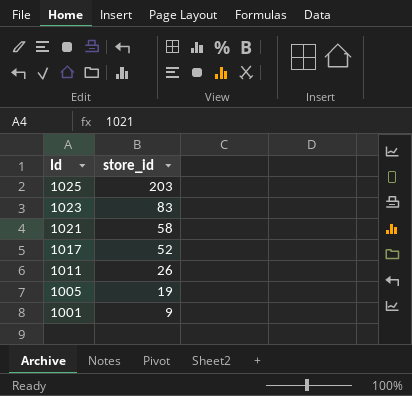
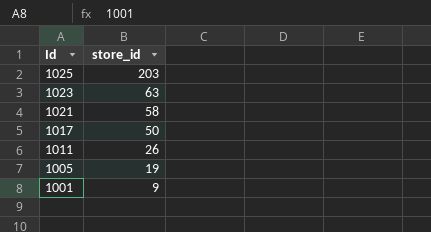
1023 | store_id: 83 -> 63
1017 | store_id: 52 -> 50

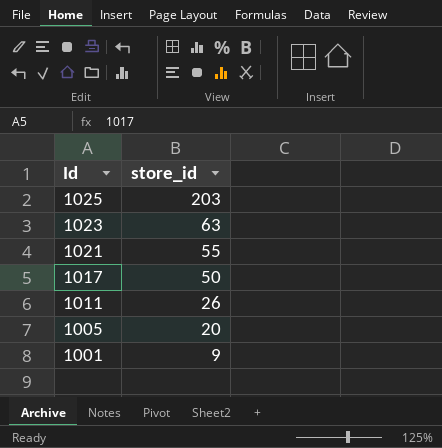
1021 | store_id: 58 -> 55
1005 | store_id: 19 -> 20

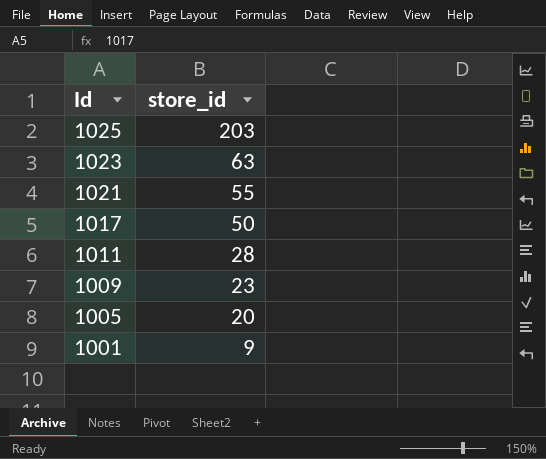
1011 | store_id: 26 -> 28
row 1009: none -> 23

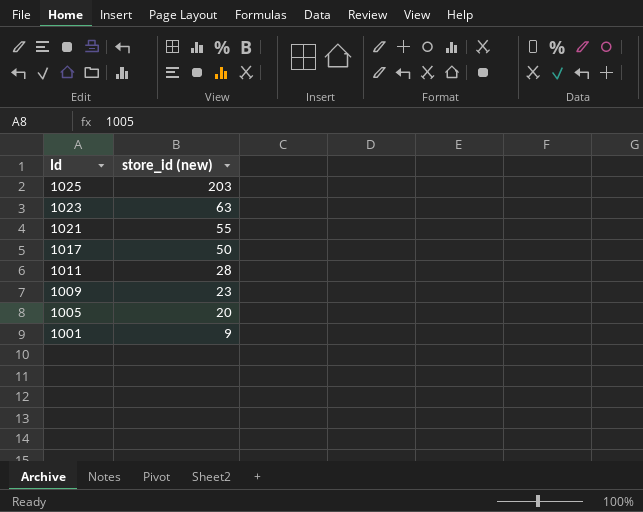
column name: store_id -> store_id (new)

